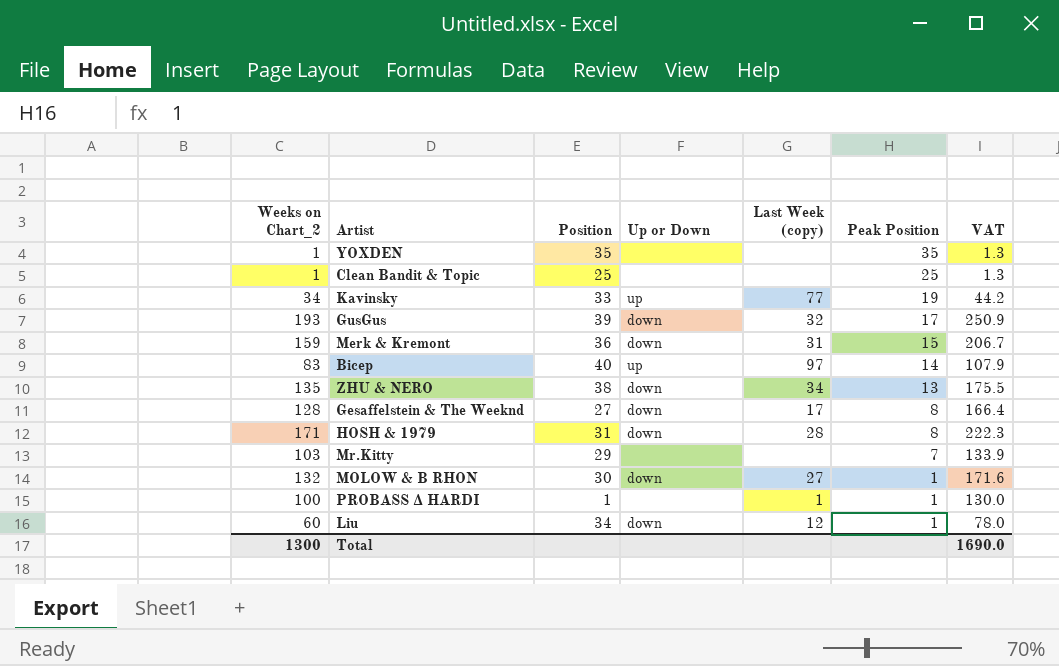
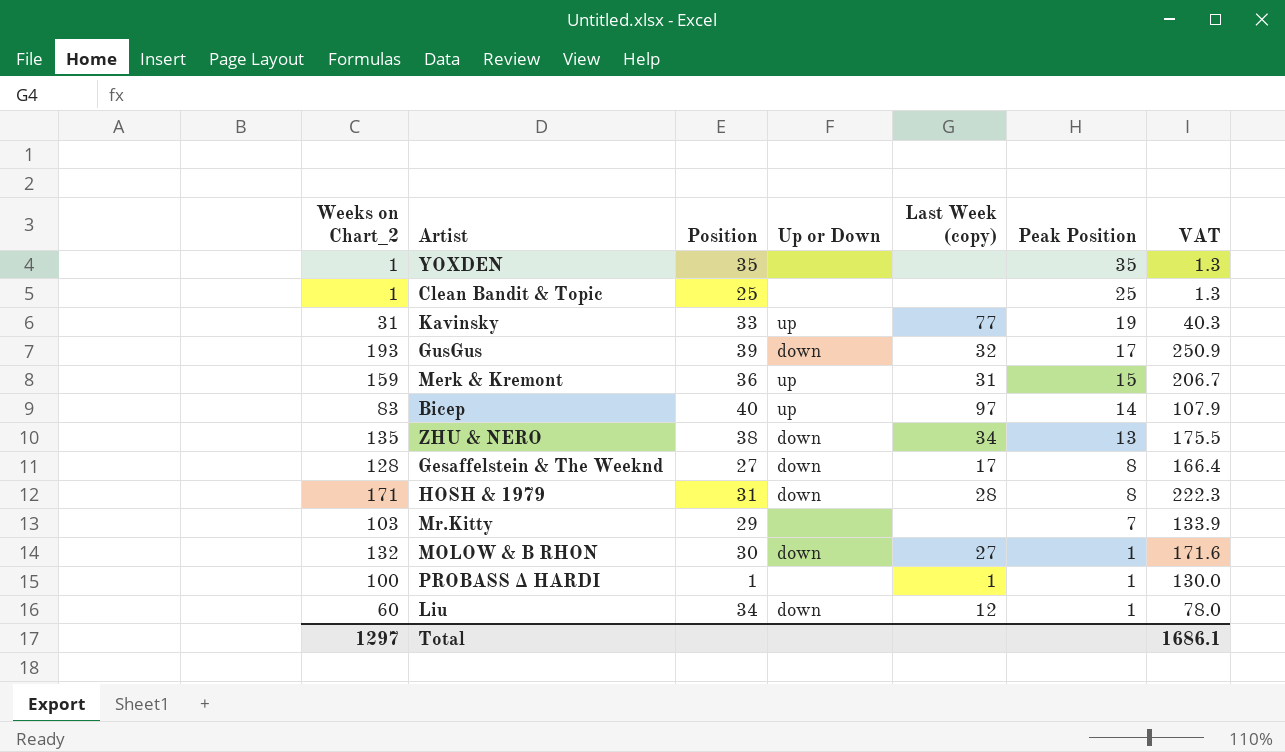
Kavinsky | Weeks on Chart_2: 34 -> 31
Kavinsky | VAT: 44.2 -> 40.3
Merk & Kremont | Up or Down: down -> up
Total | Weeks on Chart_2: 1300 -> 1297
Total | VAT: 1690.0 -> 1686.1

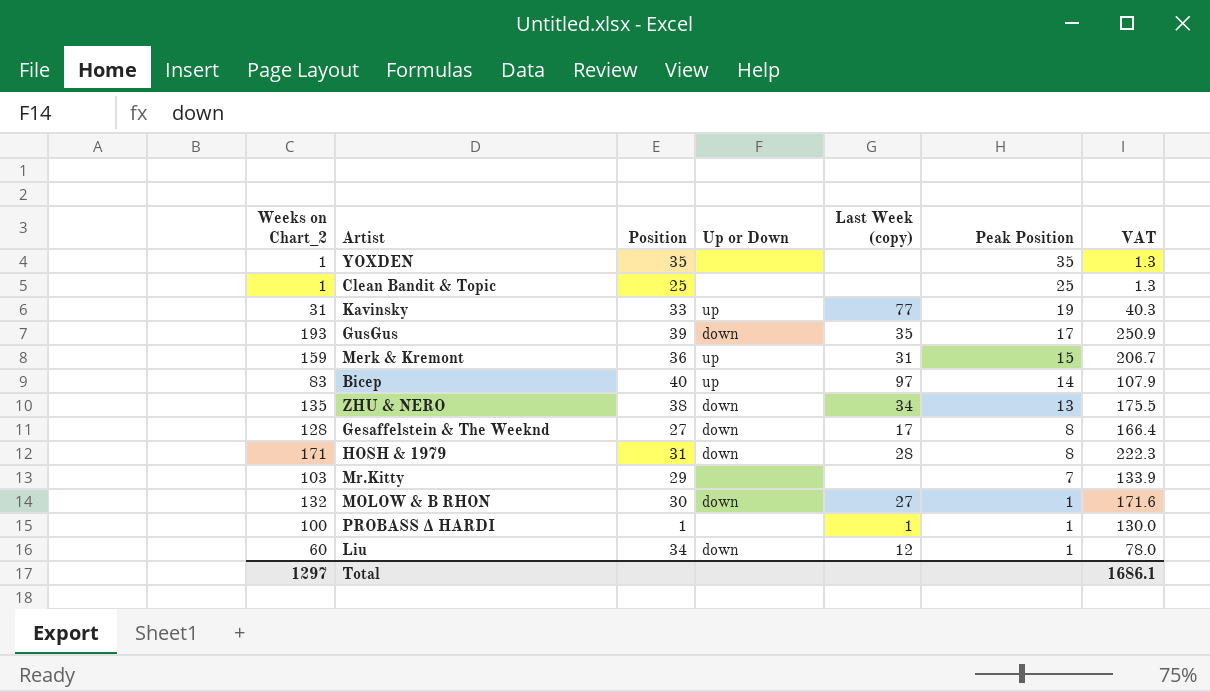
GusGus | Last Week (copy): 32 -> 35

